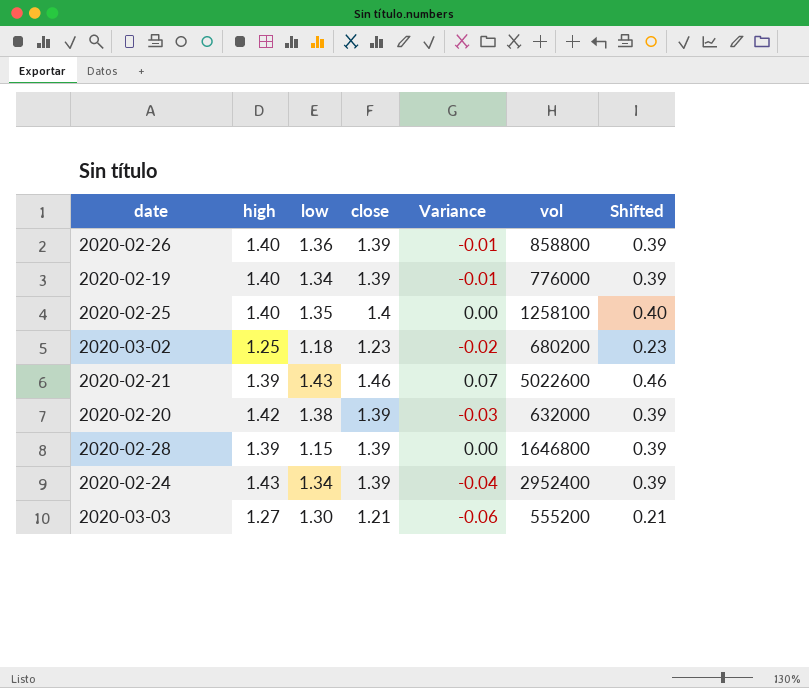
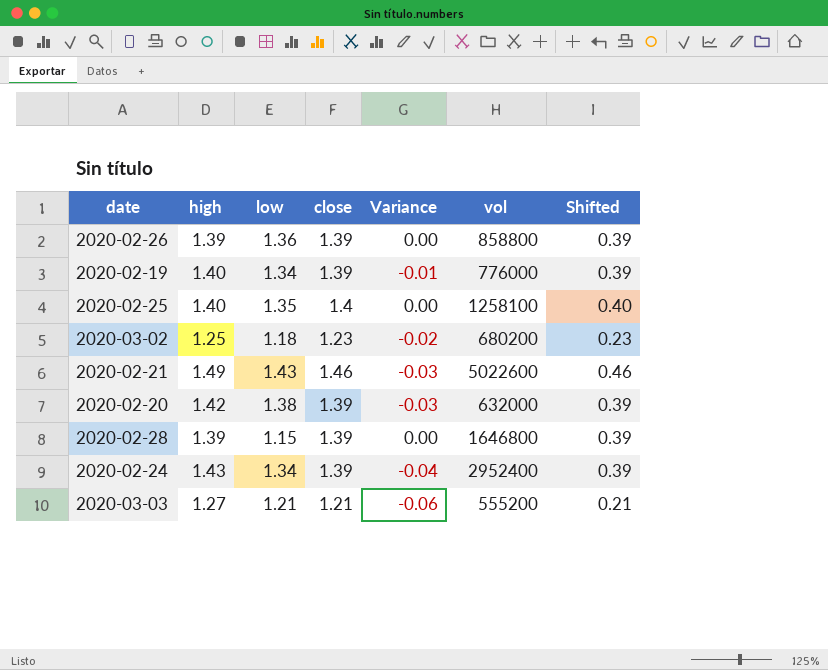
2020-02-26 | high: 1.40 -> 1.39
2020-02-26 | Variance: -0.01 -> 0.00
2020-02-21 | high: 1.39 -> 1.49
2020-02-21 | Variance: 0.07 -> -0.03
2020-03-03 | low: 1.30 -> 1.21

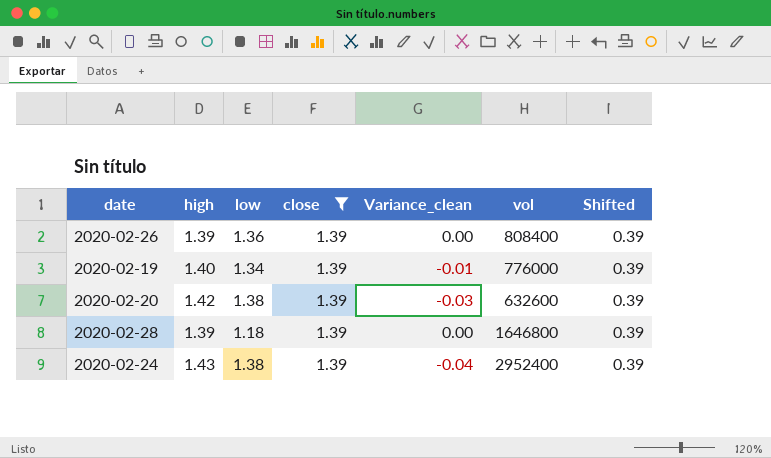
filter: none -> close = 1.39
column name: Variance -> Variance_clean
2020-02-26 | vol: 858800 -> 808400
2020-02-20 | vol: 632000 -> 632600
2020-02-28 | low: 1.15 -> 1.18
2020-02-24 | low: 1.34 -> 1.38

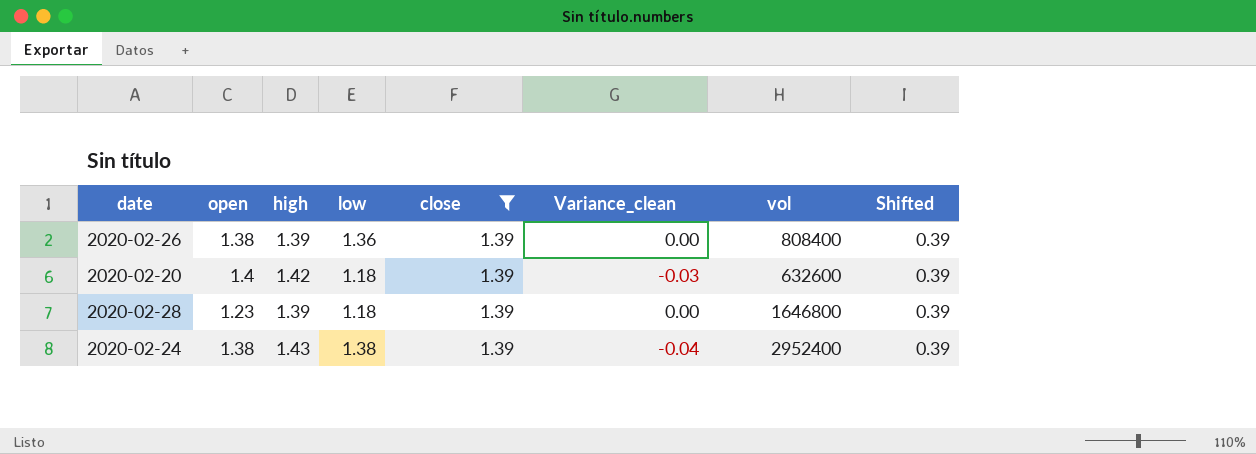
column open | position: none -> 2
row 2020-02-19: 1.40 | 1.34 | 1.39 | -0.01 | 776000 | 0.39 -> none
2020-02-20 | low: 1.38 -> 1.18

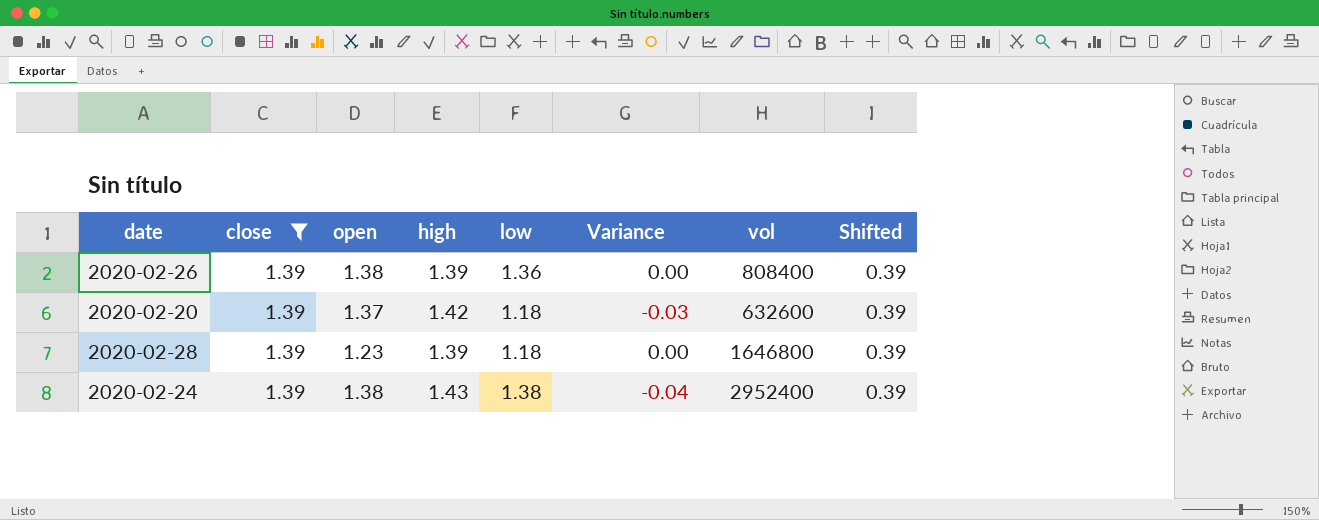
column close | position: 5 -> 2
column name: Variance_clean -> Variance
2020-02-20 | open: 1.4 -> 1.37

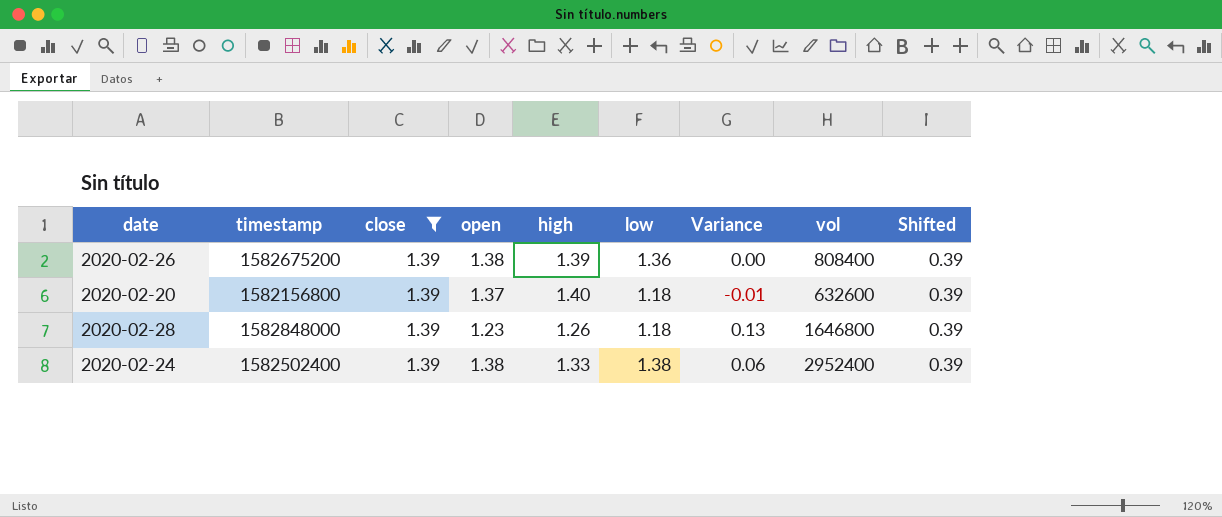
column timestamp | position: none -> 2
2020-02-20 | high: 1.42 -> 1.40
2020-02-20 | Variance: -0.03 -> -0.01
2020-02-28 | high: 1.39 -> 1.26
2020-02-28 | Variance: 0.00 -> 0.13
2020-02-24 | high: 1.43 -> 1.33
2020-02-24 | Variance: -0.04 -> 0.06

